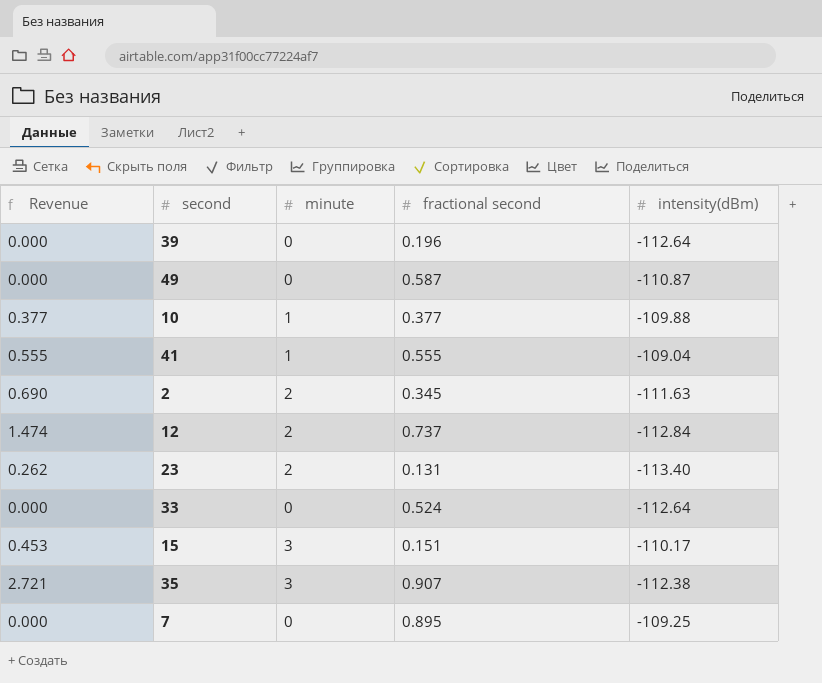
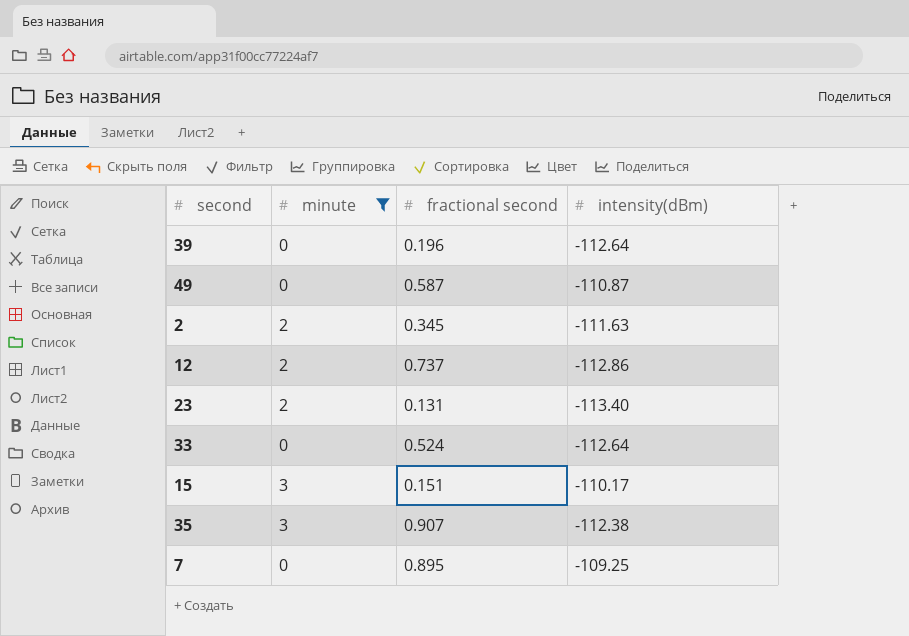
filter: none -> minute != 1
column Revenue | formula: [minute] * [fractional second] -> none
12 | intensity(dBm): -112.84 -> -112.86

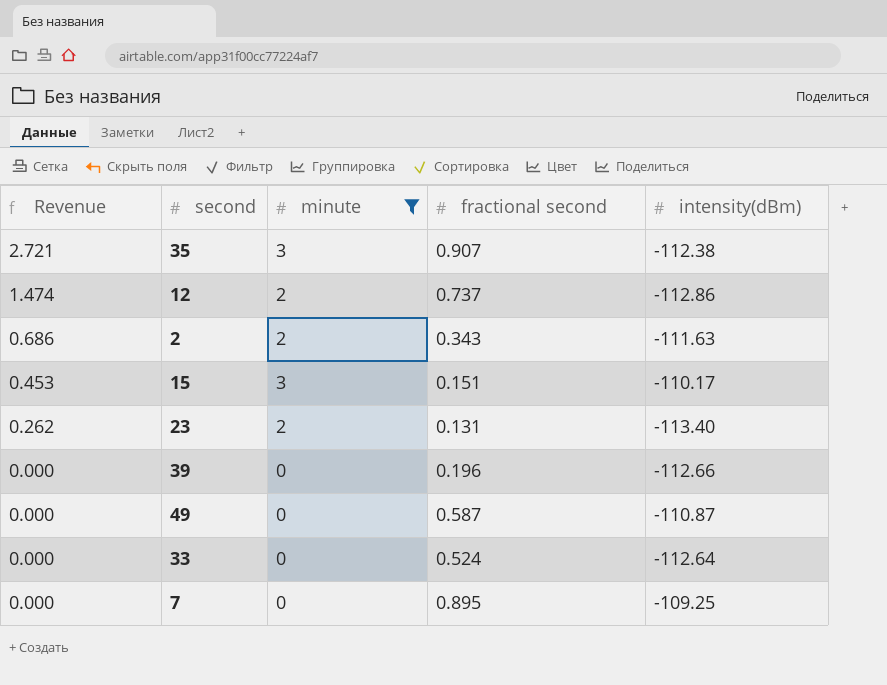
row order: none -> Revenue descending
column Revenue | formula: none -> [minute] * [fractional second]
2 | fractional second: 0.345 -> 0.343
39 | intensity(dBm): -112.64 -> -112.66

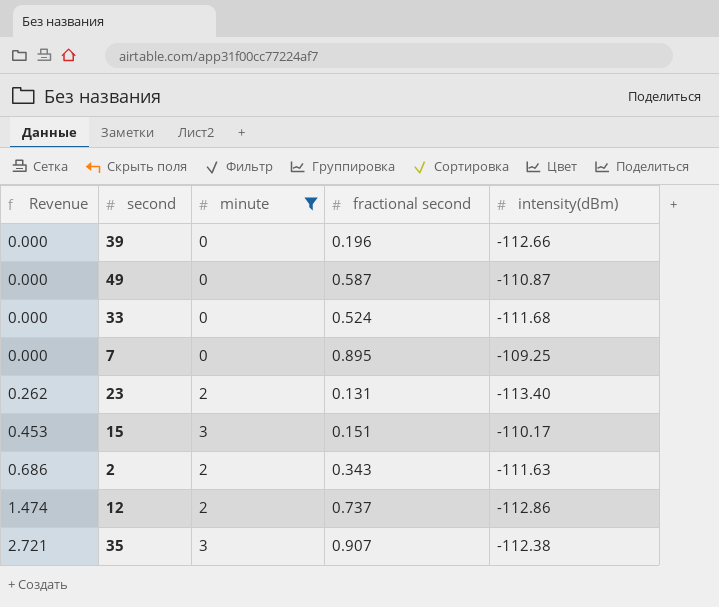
row order: Revenue descending -> Revenue ascending
33 | intensity(dBm): -112.64 -> -111.68

